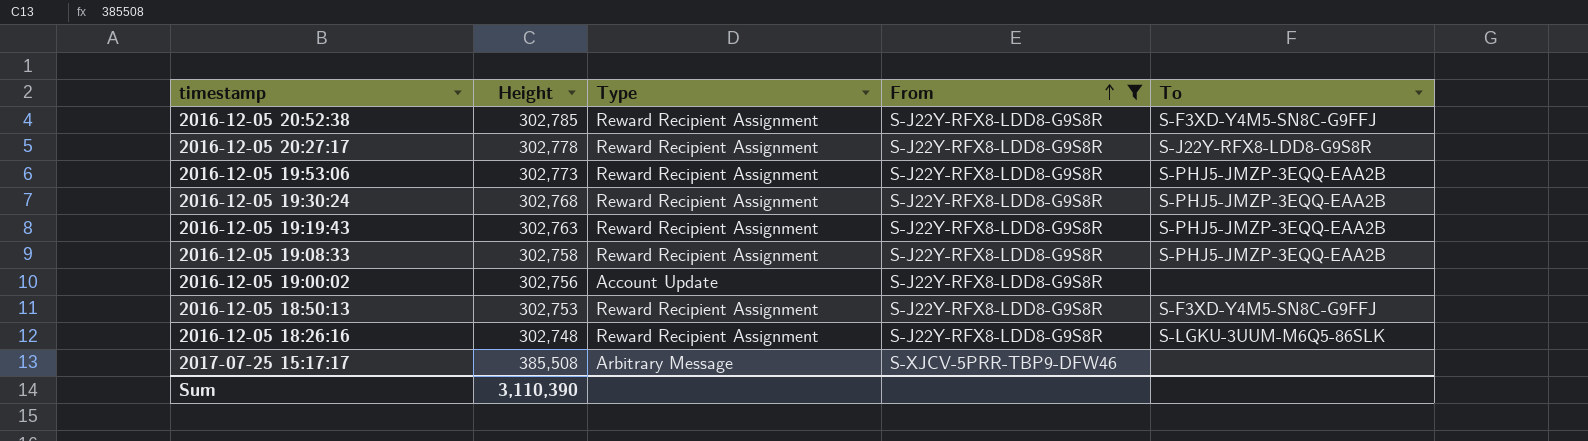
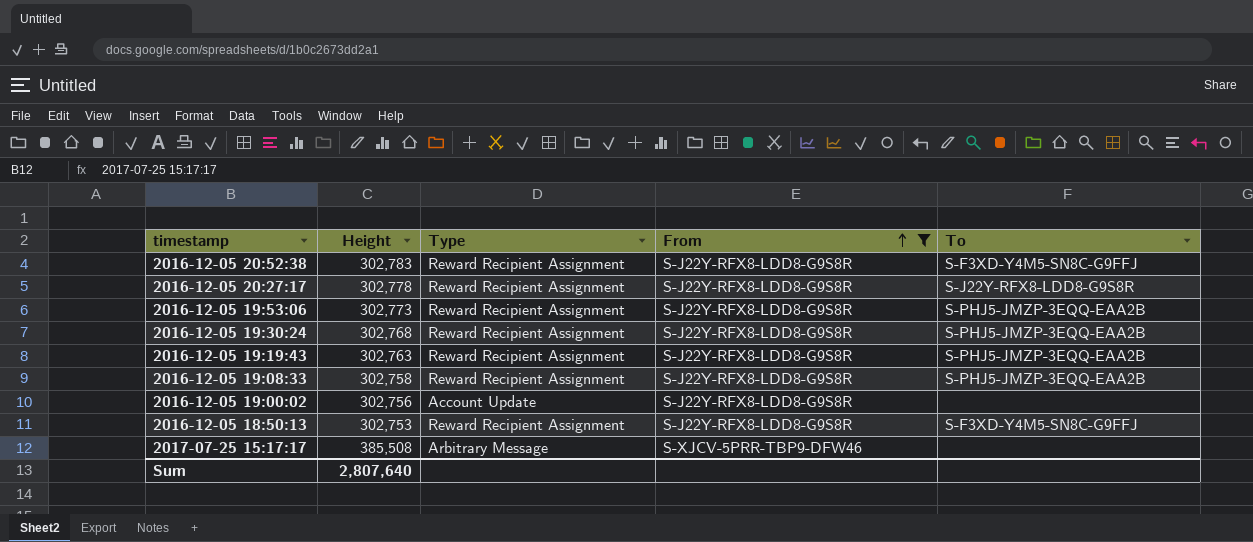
row 2016-12-05 18:26:16: 302,748 | Reward Recipient Assignment | S-J22Y-RFX8-LDD8-G9S8R | S-LGKU-3UUM-M6Q5-86SLK -> none
2016-12-05 20:52:38 | Height: 302,785 -> 302,783
Sum | Height: 3,110,390 -> 2,807,640

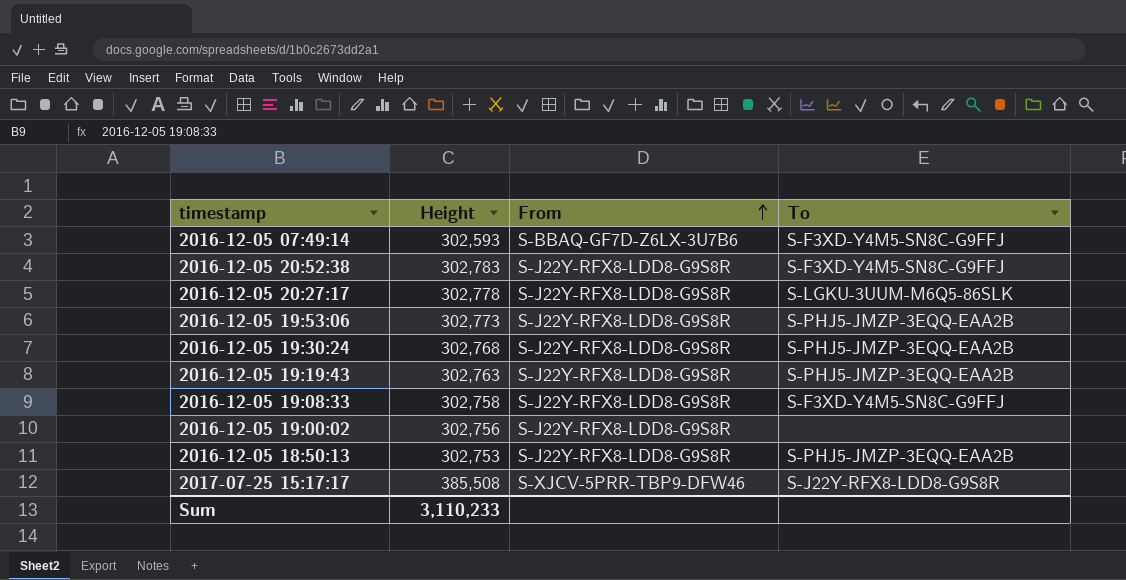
filter: From != S-BBAQ-GF7D-Z6LX-3U7B6 -> none
column Type | position: 3 -> none
2016-12-05 20:27:17 | To: S-J22Y-RFX8-LDD8-G9S8R -> S-LGKU-3UUM-M6Q5-86SLK
2016-12-05 19:08:33 | To: S-PHJ5-JMZP-3EQQ-EAA2B -> S-F3XD-Y4M5-SN8C-G9FFJ
2016-12-05 18:50:13 | To: S-F3XD-Y4M5-SN8C-G9FFJ -> S-PHJ5-JMZP-3EQQ-EAA2B
2017-07-25 15:17:17 | To: none -> S-J22Y-RFX8-LDD8-G9S8R
Sum | Height: 2,807,640 -> 3,110,233

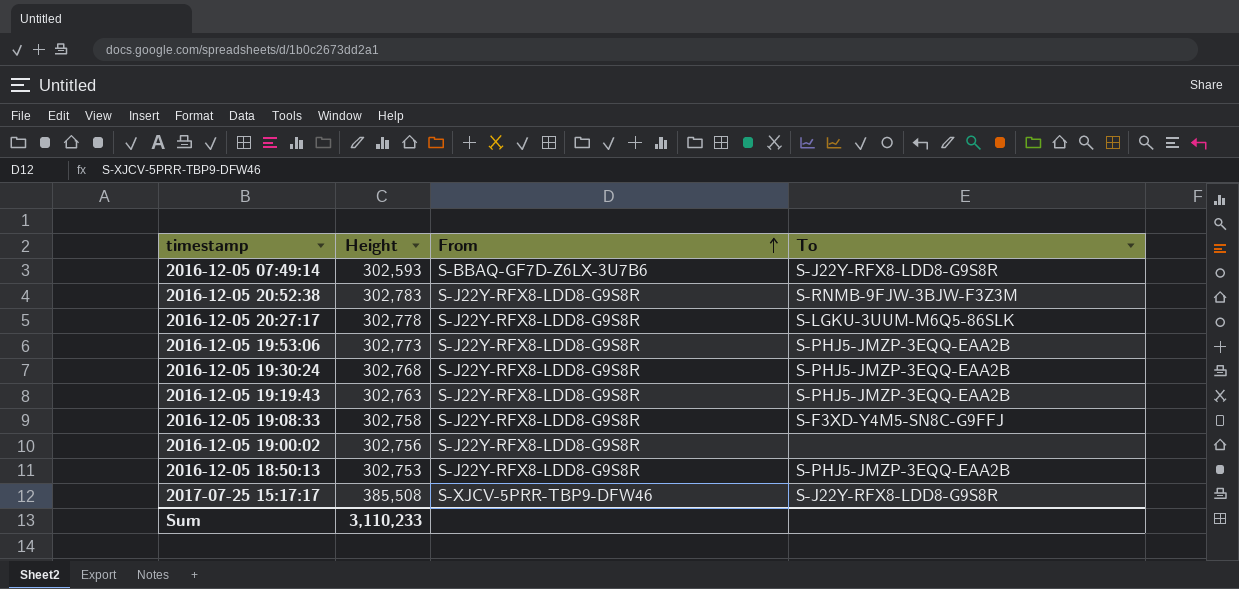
2016-12-05 07:49:14 | To: S-F3XD-Y4M5-SN8C-G9FFJ -> S-J22Y-RFX8-LDD8-G9S8R
2016-12-05 20:52:38 | To: S-F3XD-Y4M5-SN8C-G9FFJ -> S-RNMB-9FJW-3BJW-F3Z3M

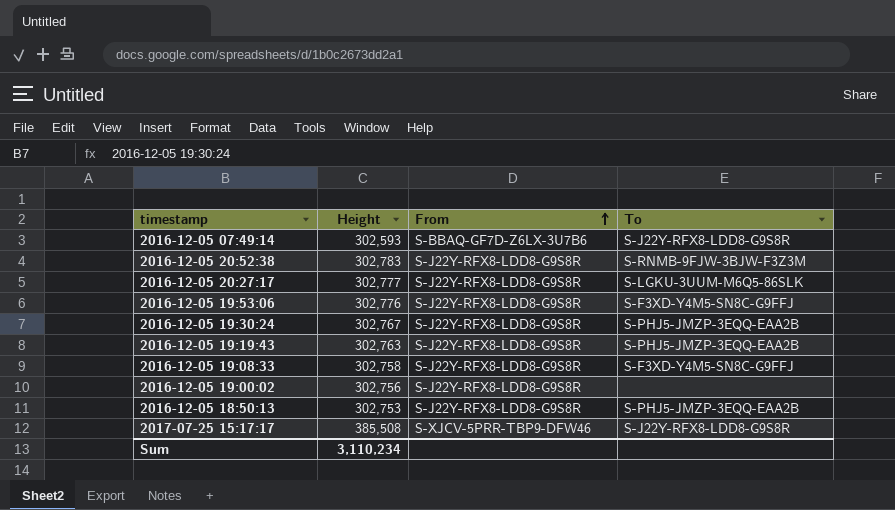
2016-12-05 20:27:17 | Height: 302,778 -> 302,777
2016-12-05 19:53:06 | Height: 302,773 -> 302,776
2016-12-05 19:53:06 | To: S-PHJ5-JMZP-3EQQ-EAA2B -> S-F3XD-Y4M5-SN8C-G9FFJ
2016-12-05 19:30:24 | Height: 302,768 -> 302,767
Sum | Height: 3,110,233 -> 3,110,234

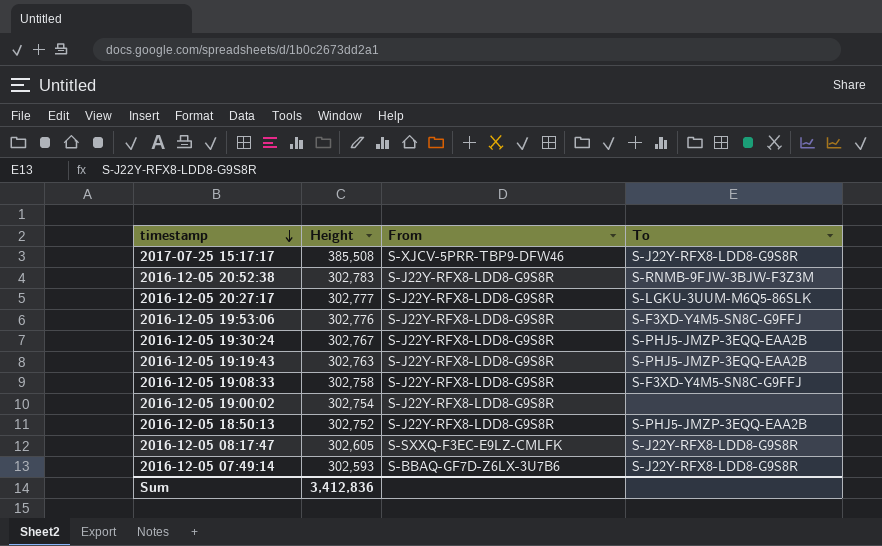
row order: From ascending -> timestamp descending
2016-12-05 19:00:02 | Height: 302,756 -> 302,754
2016-12-05 18:50:13 | Height: 302,753 -> 302,752
row 2016-12-05 08:17:47: none -> 302,605 | S-SXXQ-F3EC-E9LZ-CMLFK | S-J22Y-RFX8-LDD8-G9S8R
Sum | Height: 3,110,234 -> 3,412,836

